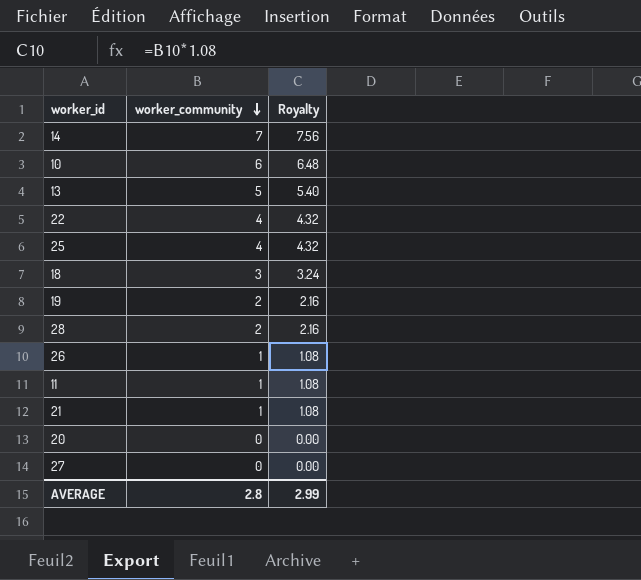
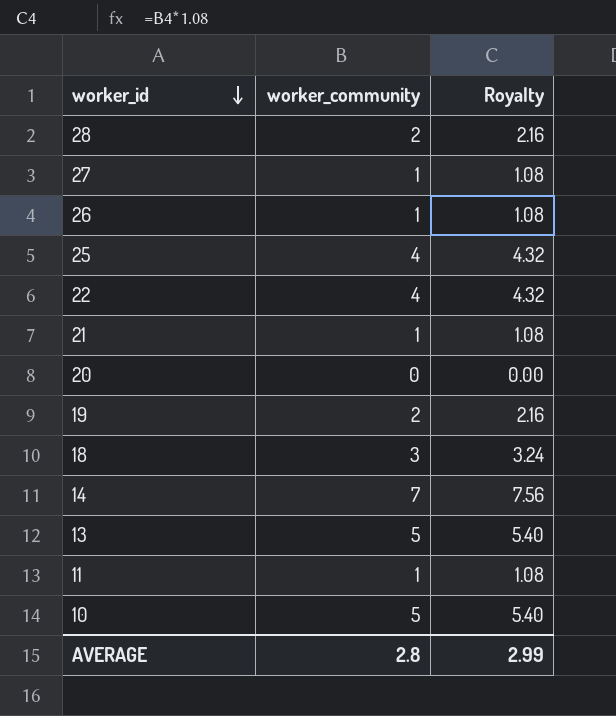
row order: worker_community descending -> worker_id descending
27 | worker_community: 0 -> 1
27 | Royalty: 0.00 -> 1.08
10 | worker_community: 6 -> 5
10 | Royalty: 6.48 -> 5.40

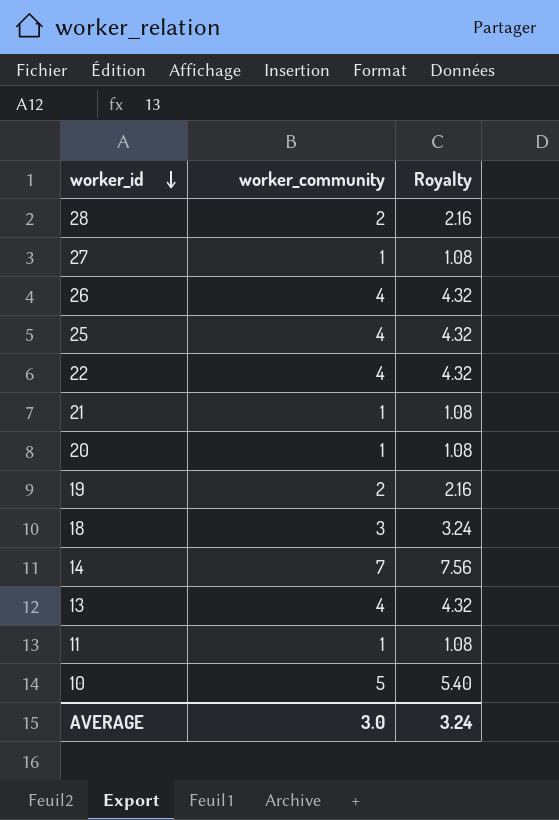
26 | worker_community: 1 -> 4
26 | Royalty: 1.08 -> 4.32
20 | worker_community: 0 -> 1
20 | Royalty: 0.00 -> 1.08
13 | worker_community: 5 -> 4
13 | Royalty: 5.40 -> 4.32
AVERAGE | worker_community: 2.8 -> 3.0
AVERAGE | Royalty: 2.99 -> 3.24

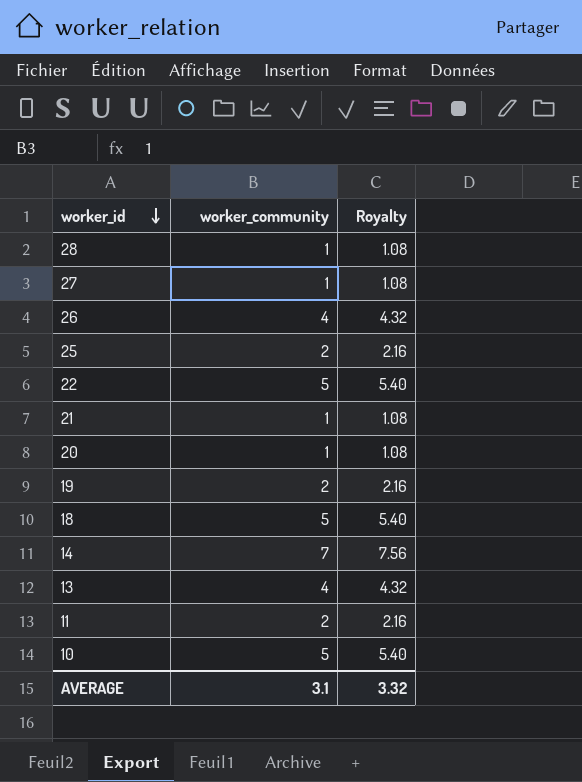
28 | worker_community: 2 -> 1
28 | Royalty: 2.16 -> 1.08
25 | worker_community: 4 -> 2
25 | Royalty: 4.32 -> 2.16
22 | worker_community: 4 -> 5
22 | Royalty: 4.32 -> 5.40
18 | worker_community: 3 -> 5
18 | Royalty: 3.24 -> 5.40
11 | worker_community: 1 -> 2
11 | Royalty: 1.08 -> 2.16
AVERAGE | worker_community: 3.0 -> 3.1
AVERAGE | Royalty: 3.24 -> 3.32

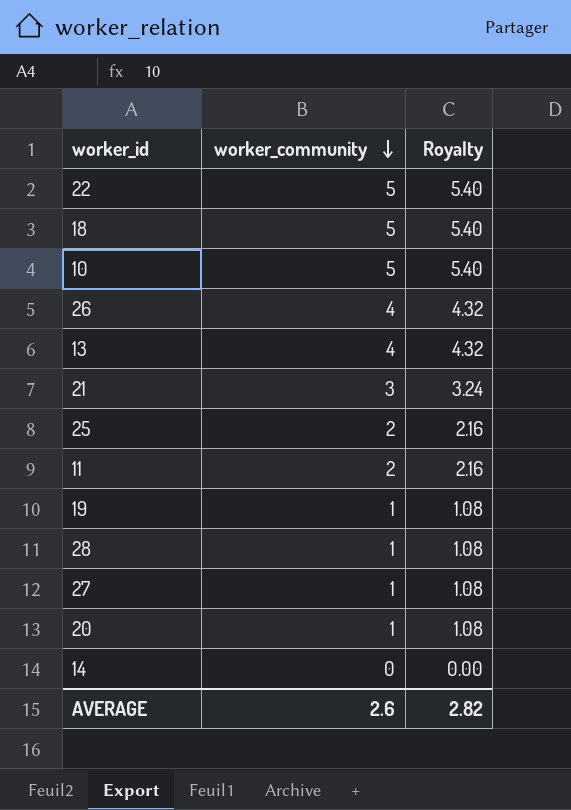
row order: worker_id descending -> worker_community descending
21 | worker_community: 1 -> 3
21 | Royalty: 1.08 -> 3.24
19 | worker_community: 2 -> 1
19 | Royalty: 2.16 -> 1.08
14 | worker_community: 7 -> 0
14 | Royalty: 7.56 -> 0.00
AVERAGE | worker_community: 3.1 -> 2.6
AVERAGE | Royalty: 3.32 -> 2.82

